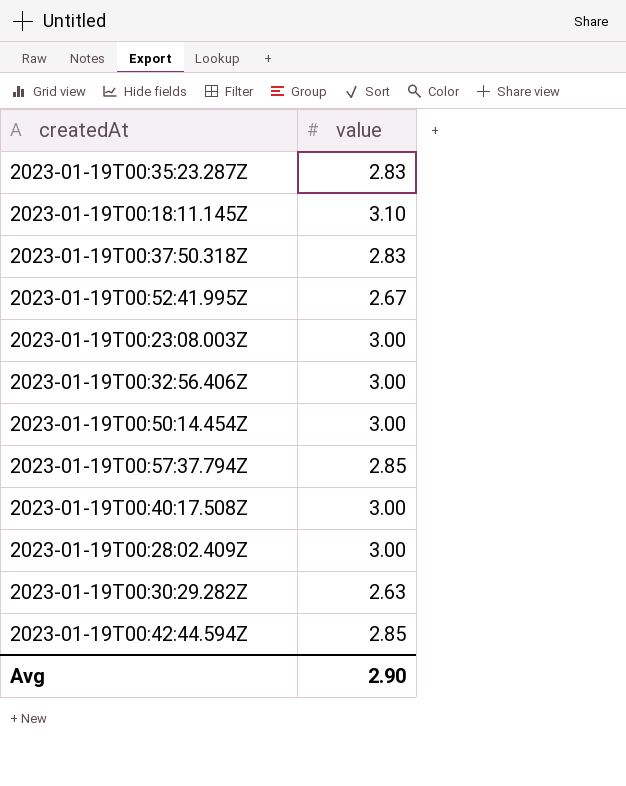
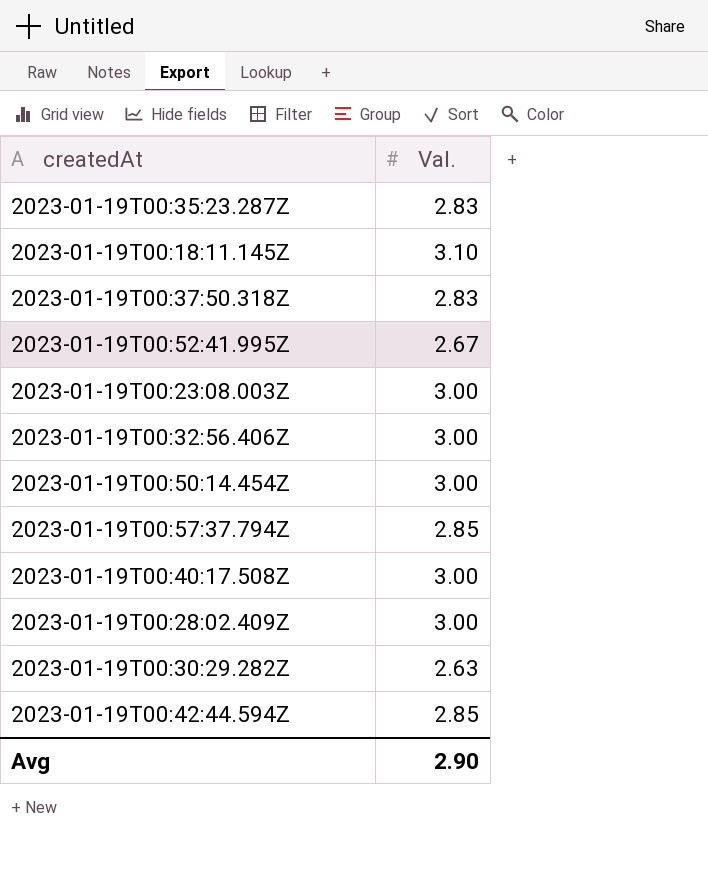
column name: value -> Val.

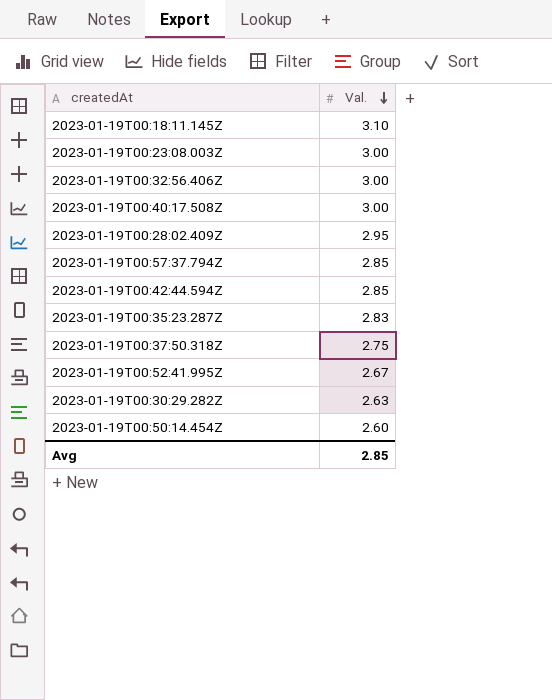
row order: none -> Val. descending
2023-01-19T00:28:02.409Z | Val.: 3.00 -> 2.95
2023-01-19T00:37:50.318Z | Val.: 2.83 -> 2.75
2023-01-19T00:50:14.454Z | Val.: 3.00 -> 2.60
Avg | Val.: 2.90 -> 2.85

